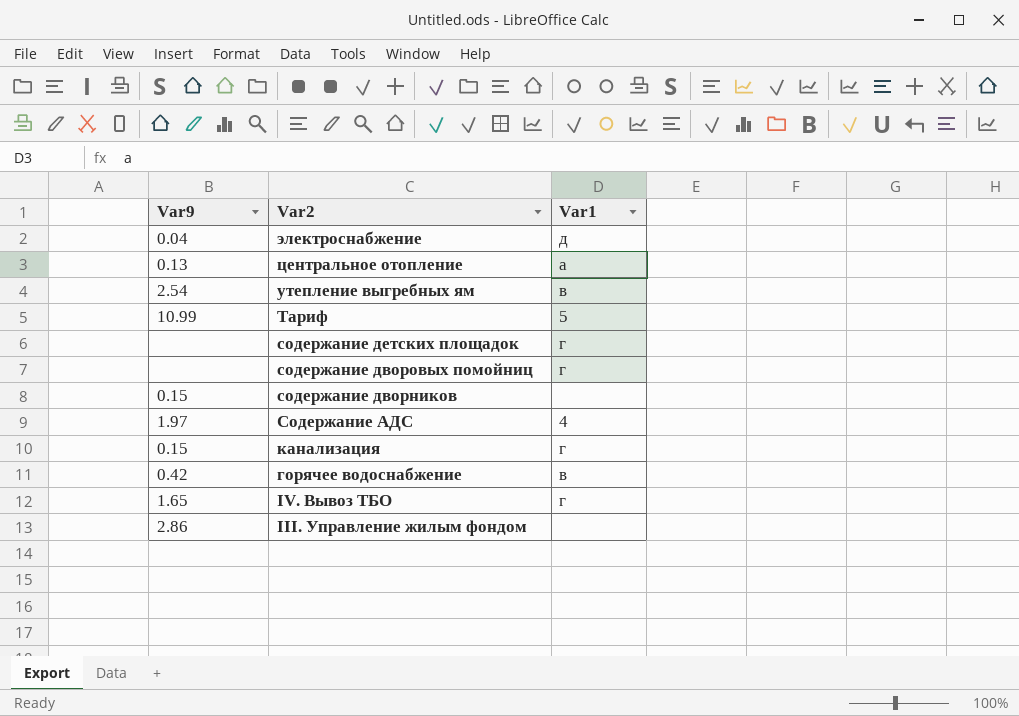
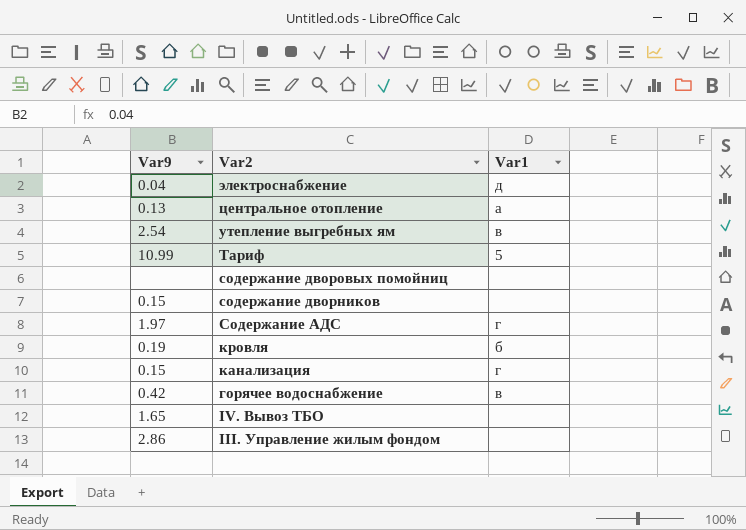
row содержание детских площадок: none | г -> none
содержание дворовых помойниц | Var1: г -> none
Содержание АДС | Var1: 4 -> г
row кровля: none -> 0.19 | б
IV. Вывоз ТБО | Var1: г -> none

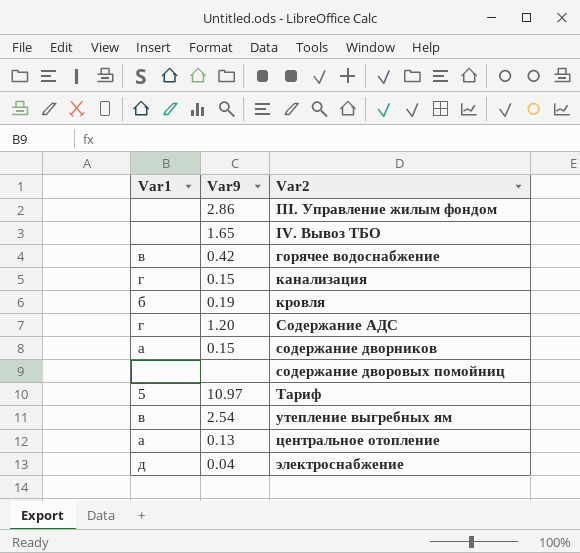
row order: Var2 descending -> Var2 ascending
column Var1 | position: 3 -> 1
Содержание АДС | Var9: 1.97 -> 1.20
содержание дворников | Var1: none -> а
Тариф | Var9: 10.99 -> 10.97

